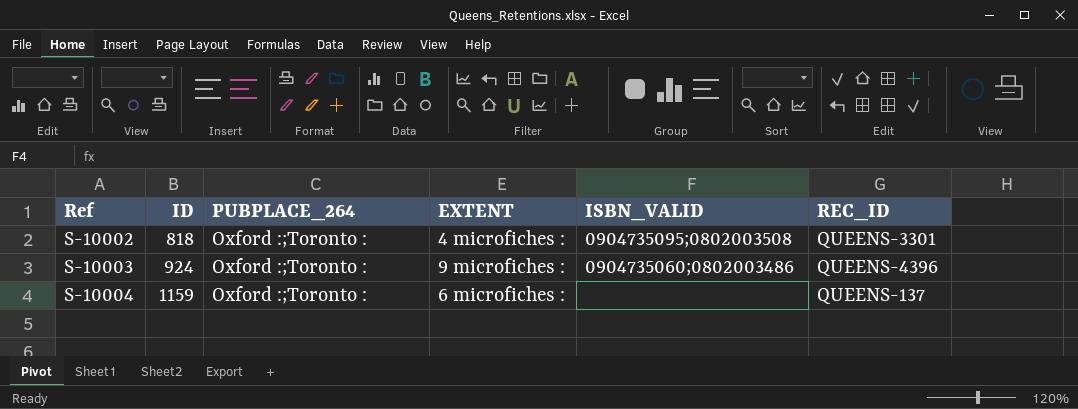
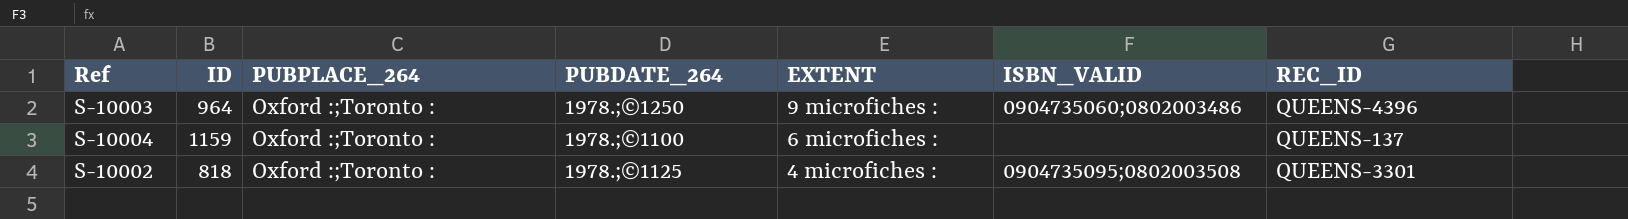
row order: Ref ascending -> EXTENT descending
column PUBDATE_264 | position: none -> 4
S-10003 | ID: 924 -> 964

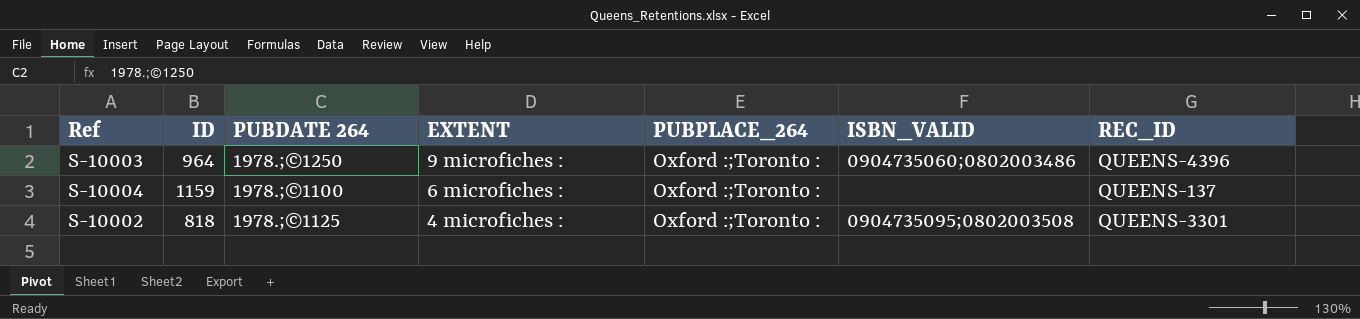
column name: PUBDATE_264 -> PUBDATE 264
column PUBPLACE_264 | position: 3 -> 5

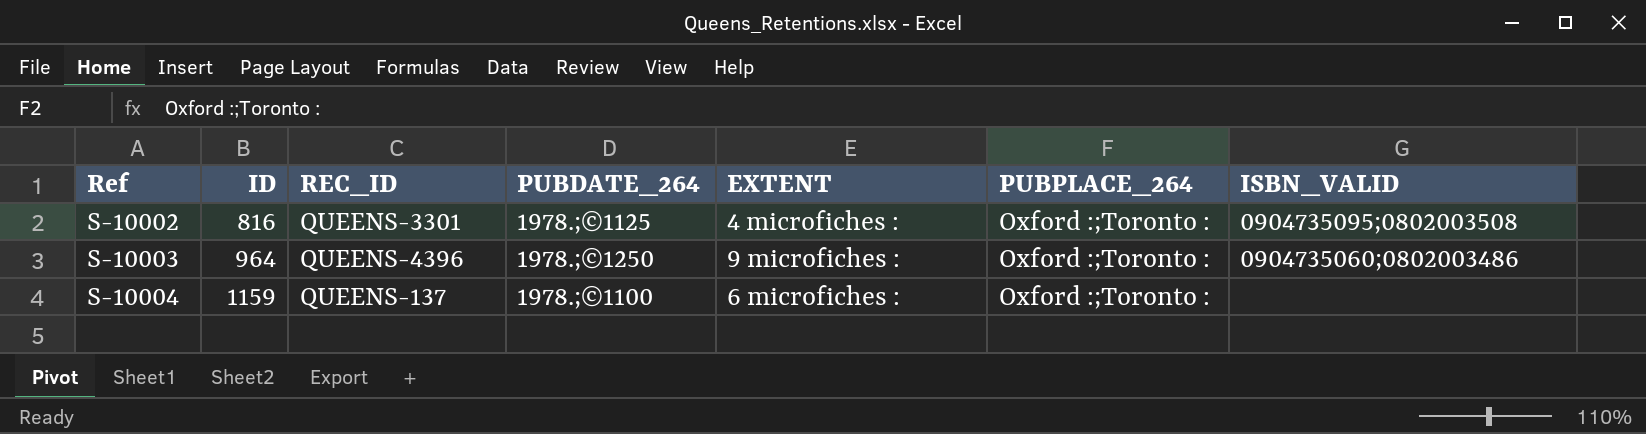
row order: EXTENT descending -> Ref ascending
column REC_ID | position: 7 -> 3
column name: PUBDATE 264 -> PUBDATE_264
S-10002 | ID: 818 -> 816

